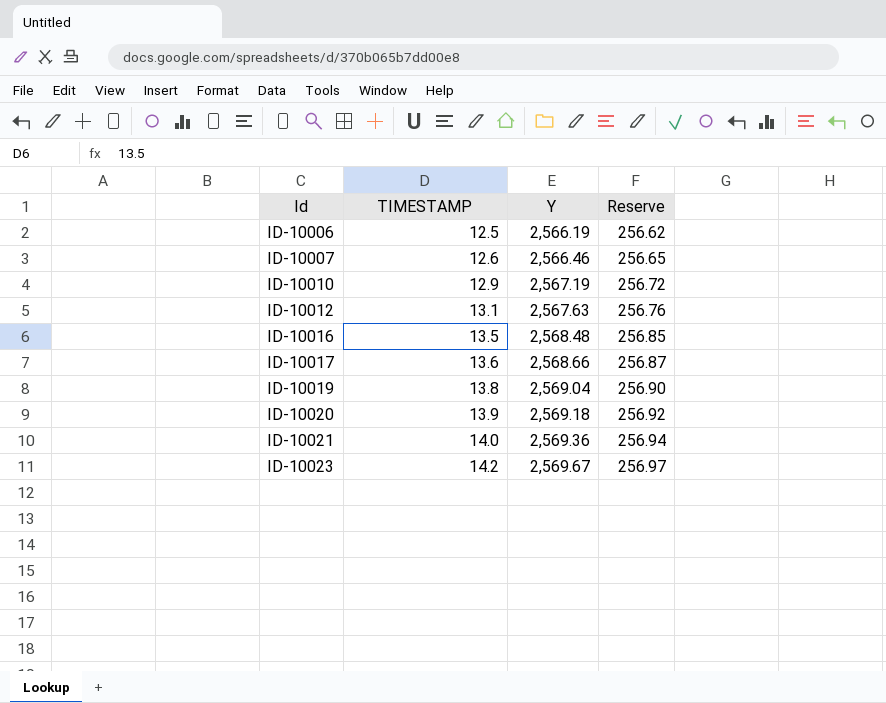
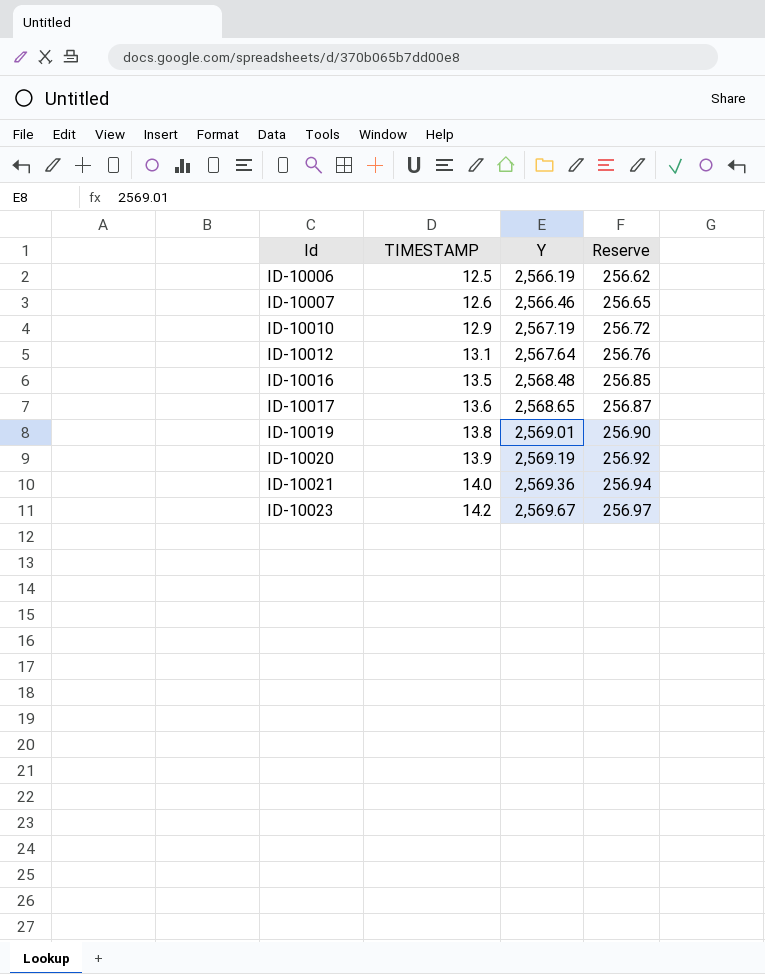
ID-10012 | Y: 2,567.63 -> 2,567.64
ID-10017 | Y: 2,568.66 -> 2,568.65
ID-10019 | Y: 2,569.04 -> 2,569.01
ID-10020 | Y: 2,569.18 -> 2,569.19

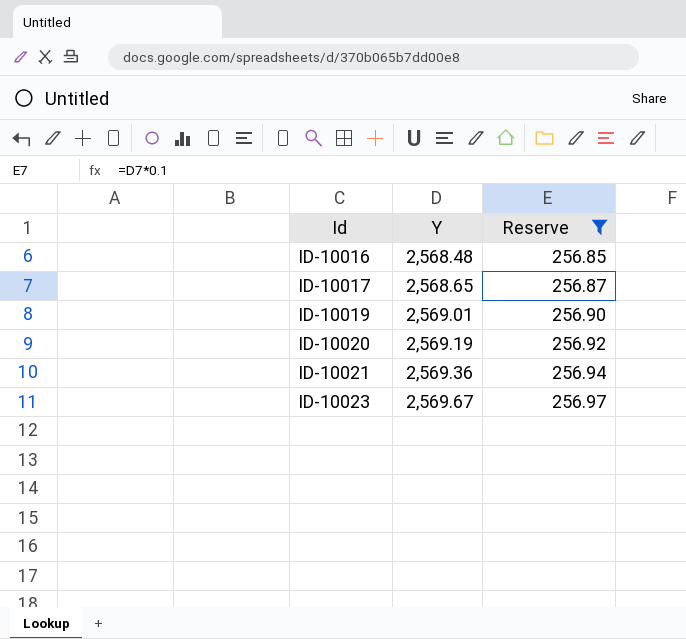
filter: none -> Reserve >= 256.85
column TIMESTAMP | position: 2 -> none

